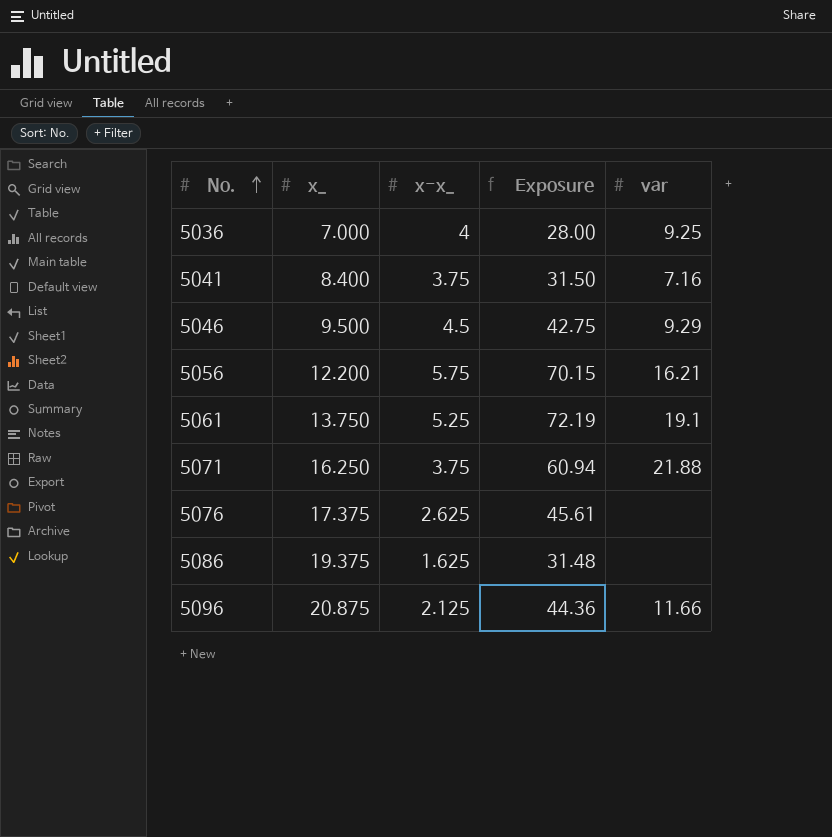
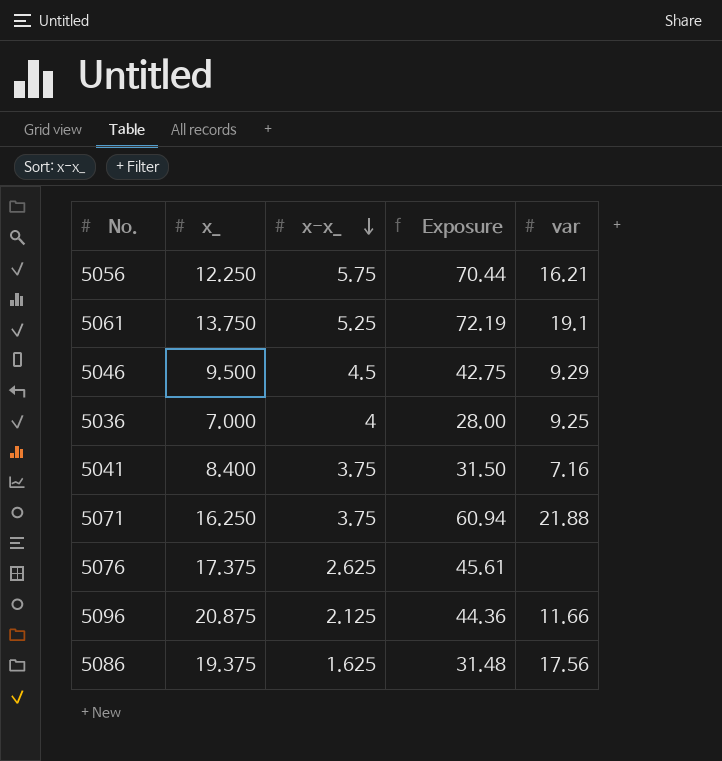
row order: No. ascending -> x-x_ descending
5056 | x_: 12.200 -> 12.250
5056 | Exposure: 70.15 -> 70.44
5086 | var: none -> 17.56

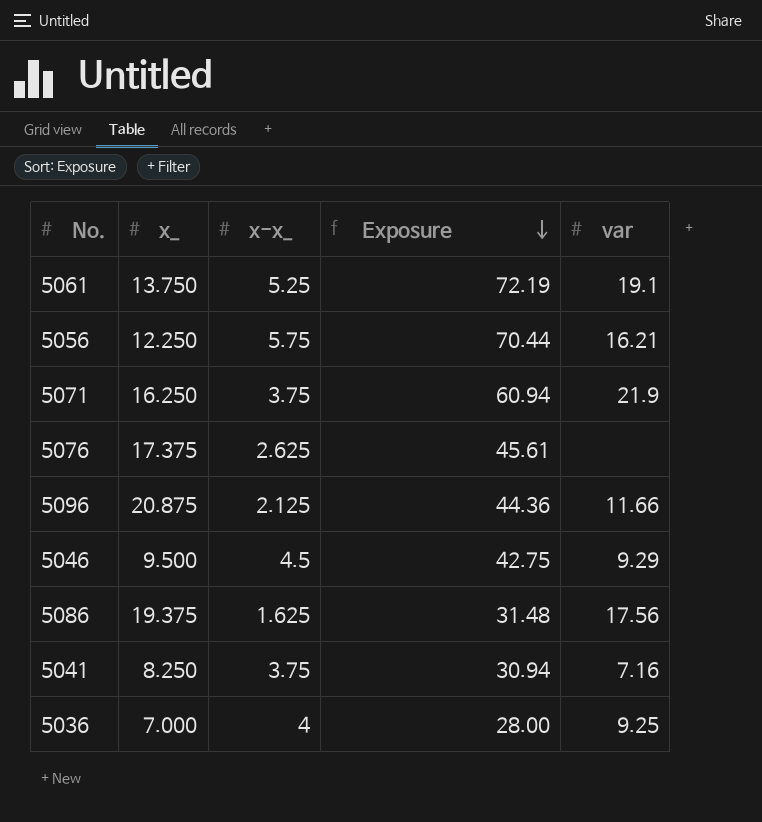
row order: x-x_ descending -> Exposure descending
5071 | var: 21.88 -> 21.9
5041 | x_: 8.400 -> 8.250
5041 | Exposure: 31.50 -> 30.94

